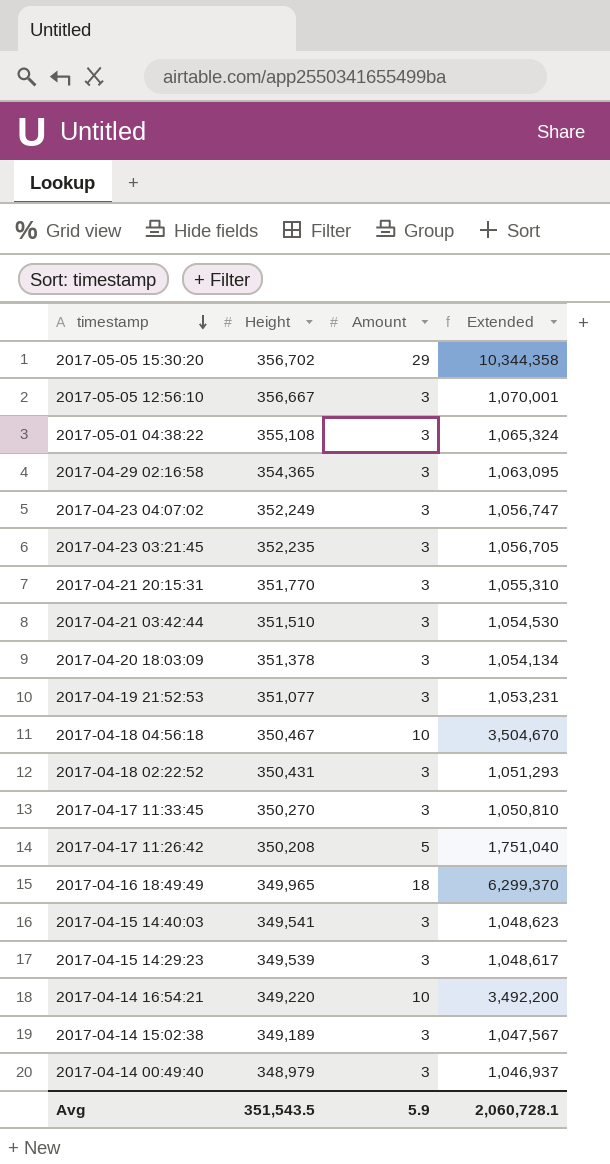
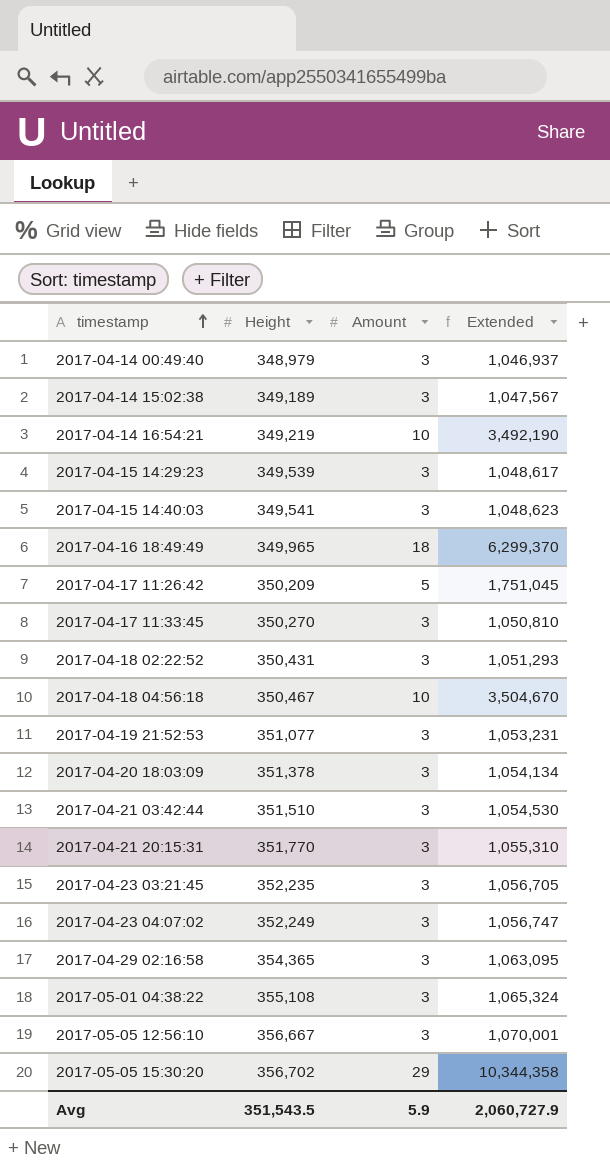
row order: timestamp descending -> timestamp ascending
2017-04-14 16:54:21 | Height: 349,220 -> 349,219
2017-04-14 16:54:21 | Extended: 3,492,200 -> 3,492,190
2017-04-17 11:26:42 | Height: 350,208 -> 350,209
2017-04-17 11:26:42 | Extended: 1,751,040 -> 1,751,045
Avg | Extended: 2,060,728.1 -> 2,060,727.9

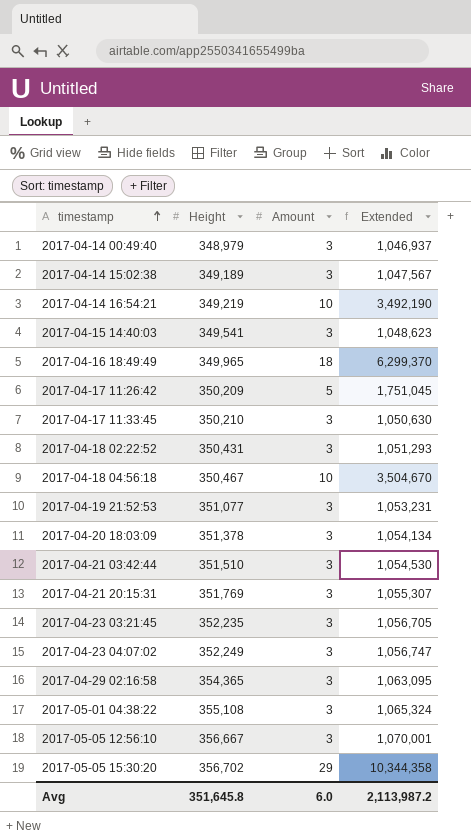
row 2017-04-15 14:29:23: 349,539 | 3 | 1,048,617 -> none
2017-04-17 11:33:45 | Height: 350,270 -> 350,210
2017-04-17 11:33:45 | Extended: 1,050,810 -> 1,050,630
2017-04-21 20:15:31 | Height: 351,770 -> 351,769
2017-04-21 20:15:31 | Extended: 1,055,310 -> 1,055,307
Avg | Height: 351,543.5 -> 351,645.8
Avg | Amount: 5.9 -> 6.0
Avg | Extended: 2,060,727.9 -> 2,113,987.2

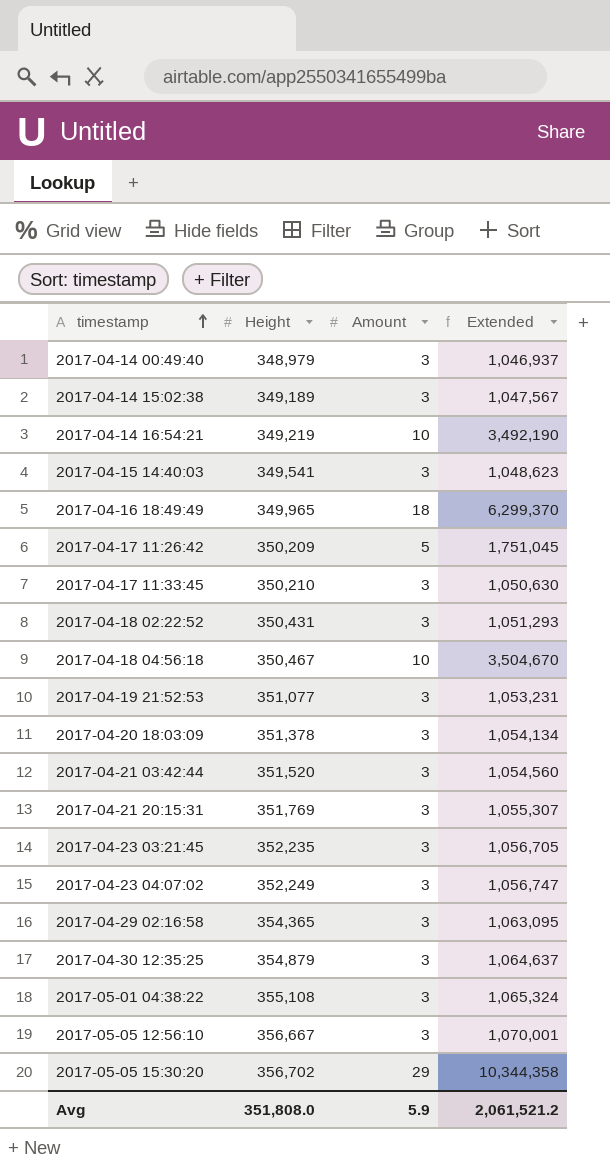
2017-04-21 03:42:44 | Height: 351,510 -> 351,520
2017-04-21 03:42:44 | Extended: 1,054,530 -> 1,054,560
row 2017-04-30 12:35:25: none -> 354,879 | 3 | 1,064,637
Avg | Height: 351,645.8 -> 351,808.0
Avg | Amount: 6.0 -> 5.9
Avg | Extended: 2,113,987.2 -> 2,061,521.2

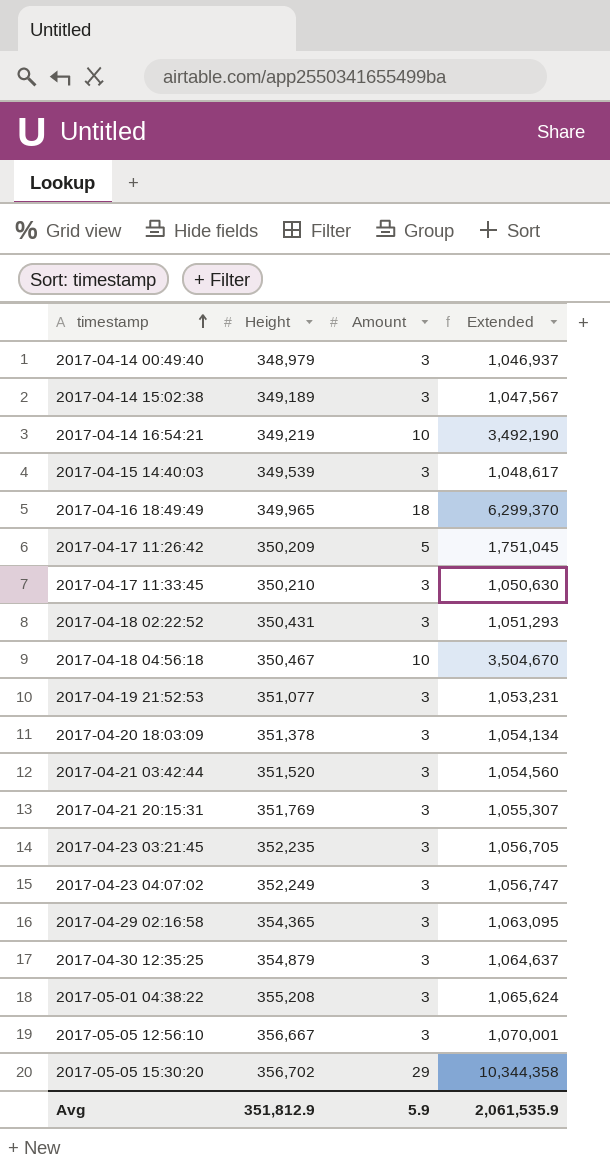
2017-04-15 14:40:03 | Height: 349,541 -> 349,539
2017-04-15 14:40:03 | Extended: 1,048,623 -> 1,048,617
2017-05-01 04:38:22 | Height: 355,108 -> 355,208
2017-05-01 04:38:22 | Extended: 1,065,324 -> 1,065,624
Avg | Height: 351,808.0 -> 351,812.9
Avg | Extended: 2,061,521.2 -> 2,061,535.9

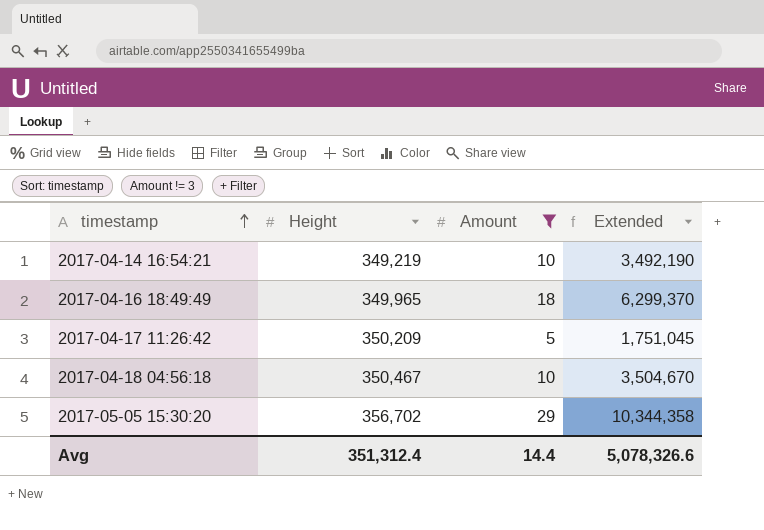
filter: none -> Amount != 3
Avg | Height: 351,812.9 -> 351,312.4
Avg | Amount: 5.9 -> 14.4
Avg | Extended: 2,061,535.9 -> 5,078,326.6

